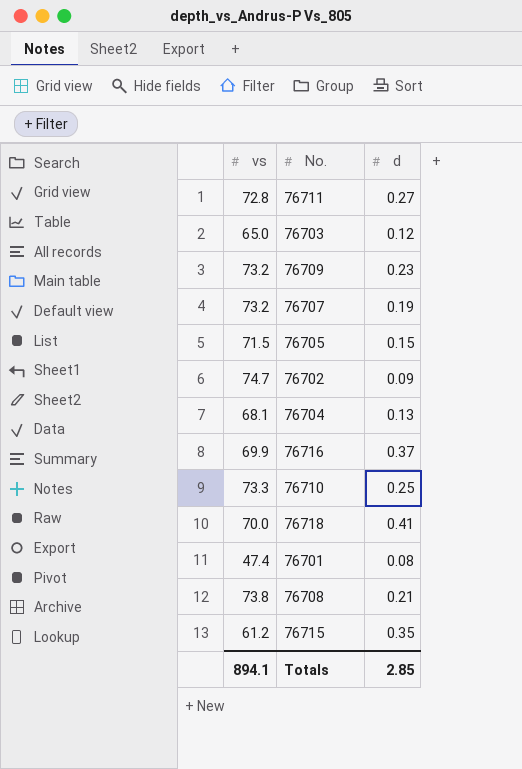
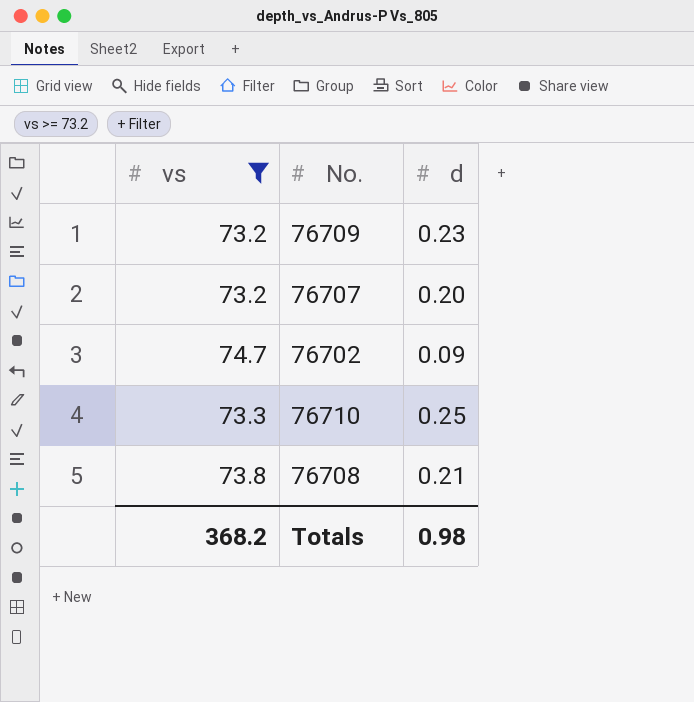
filter: none -> vs >= 73.2
76707 | d: 0.19 -> 0.20
Totals | vs: 894.1 -> 368.2
Totals | d: 2.85 -> 0.98

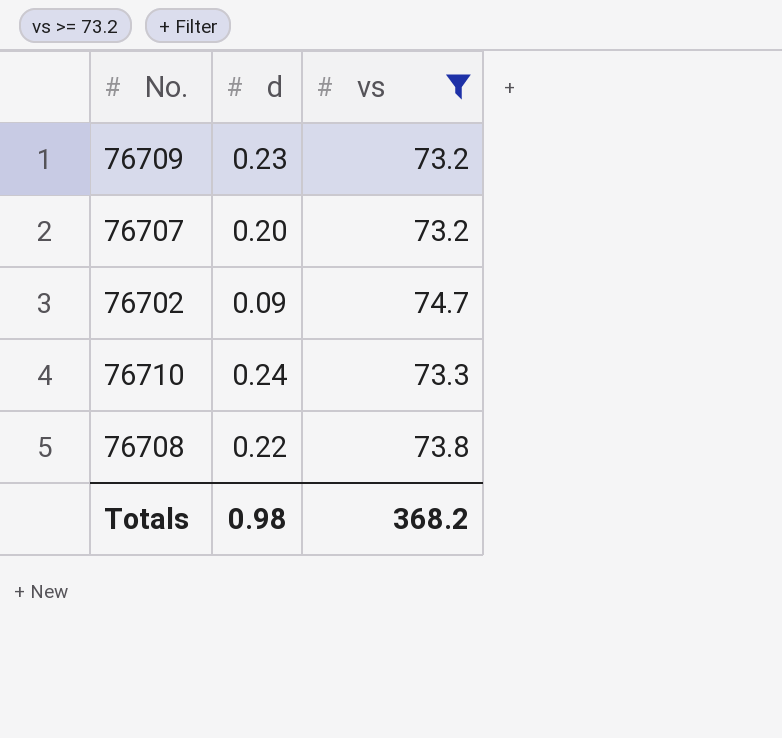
column vs | position: 1 -> 3
76710 | d: 0.25 -> 0.24
76708 | d: 0.21 -> 0.22

